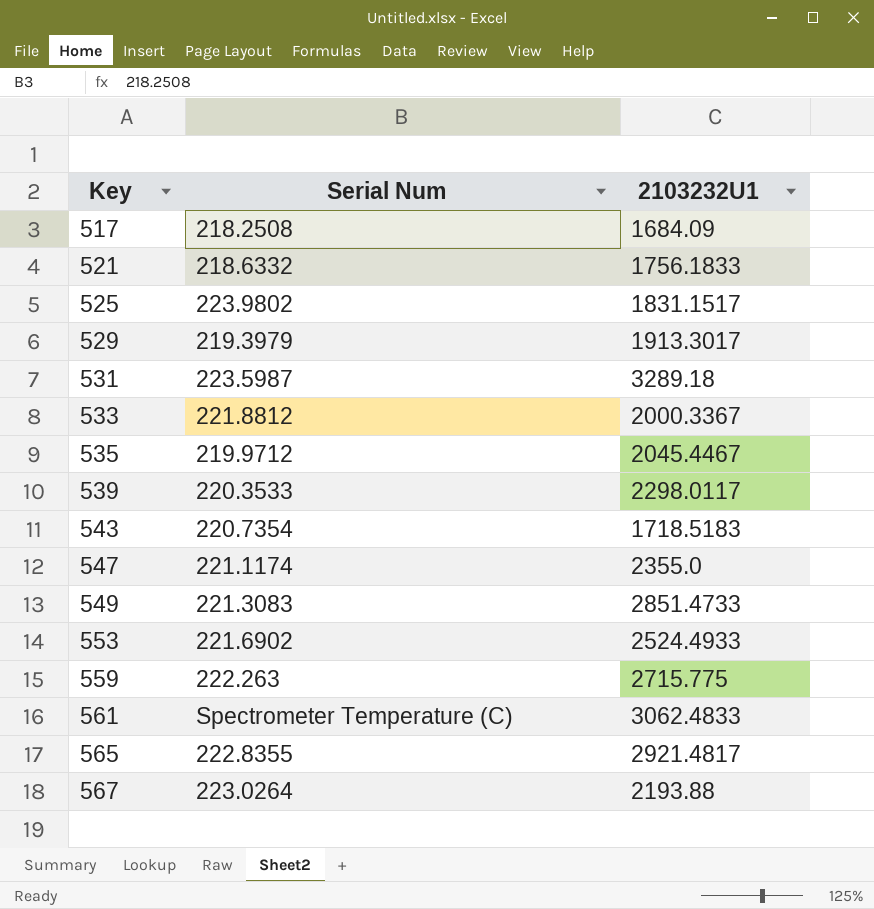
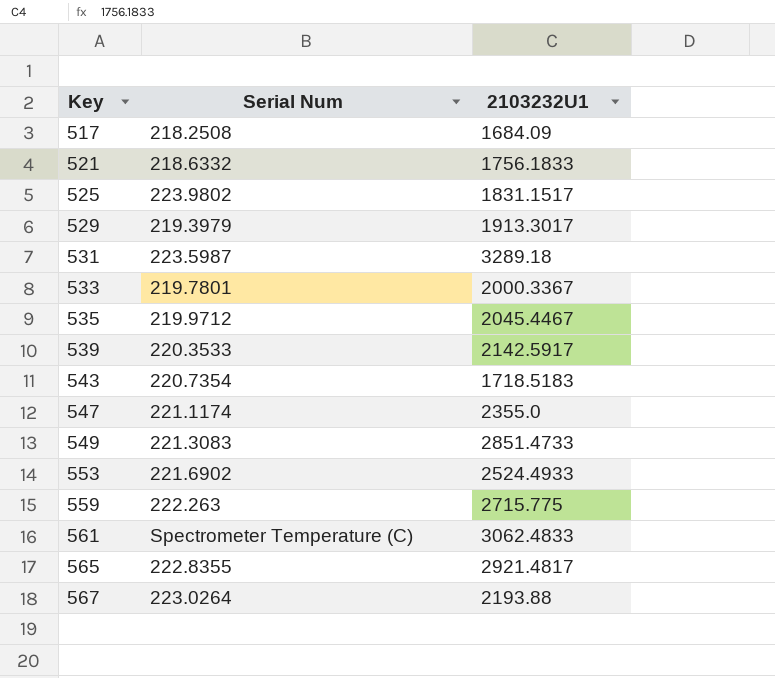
533 | Serial Num: 221.8812 -> 219.7801
539 | 2103232U1: 2298.0117 -> 2142.5917

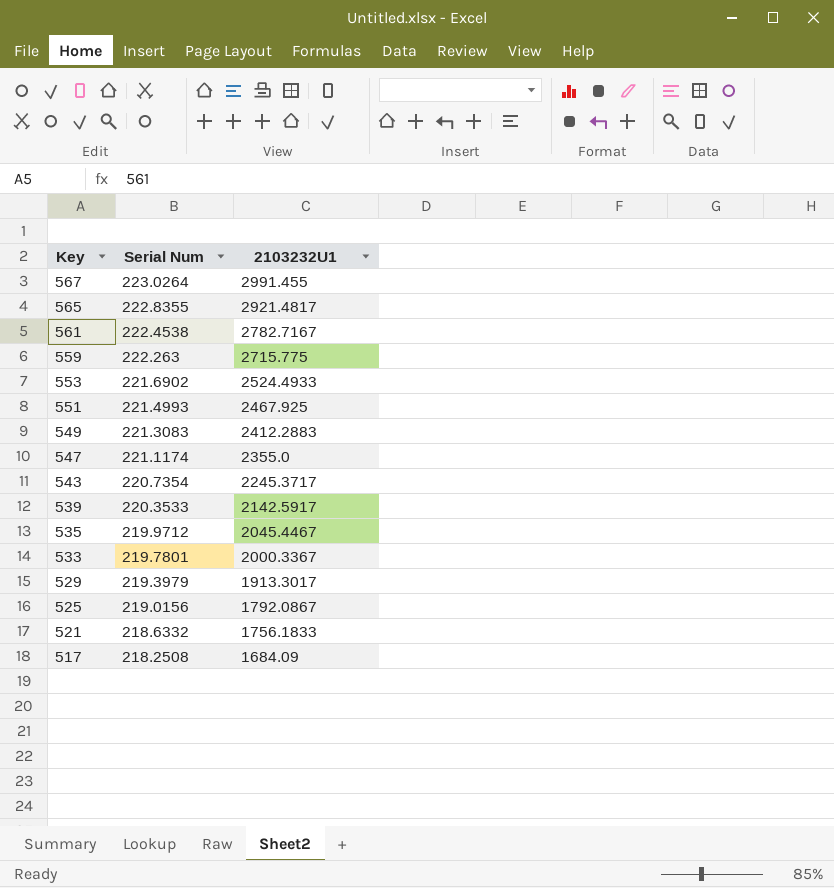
row order: Key ascending -> Key descending
row 531: 223.5987 | 3289.18 -> none
567 | 2103232U1: 2193.88 -> 2991.455
561 | Serial Num: Spectrometer Temperature (C) -> 222.4538
561 | 2103232U1: 3062.4833 -> 2782.7167
row 551: none -> 221.4993 | 2467.925
549 | 2103232U1: 2851.4733 -> 2412.2883
543 | 2103232U1: 1718.5183 -> 2245.3717
525 | Serial Num: 223.9802 -> 219.0156
525 | 2103232U1: 1831.1517 -> 1792.0867

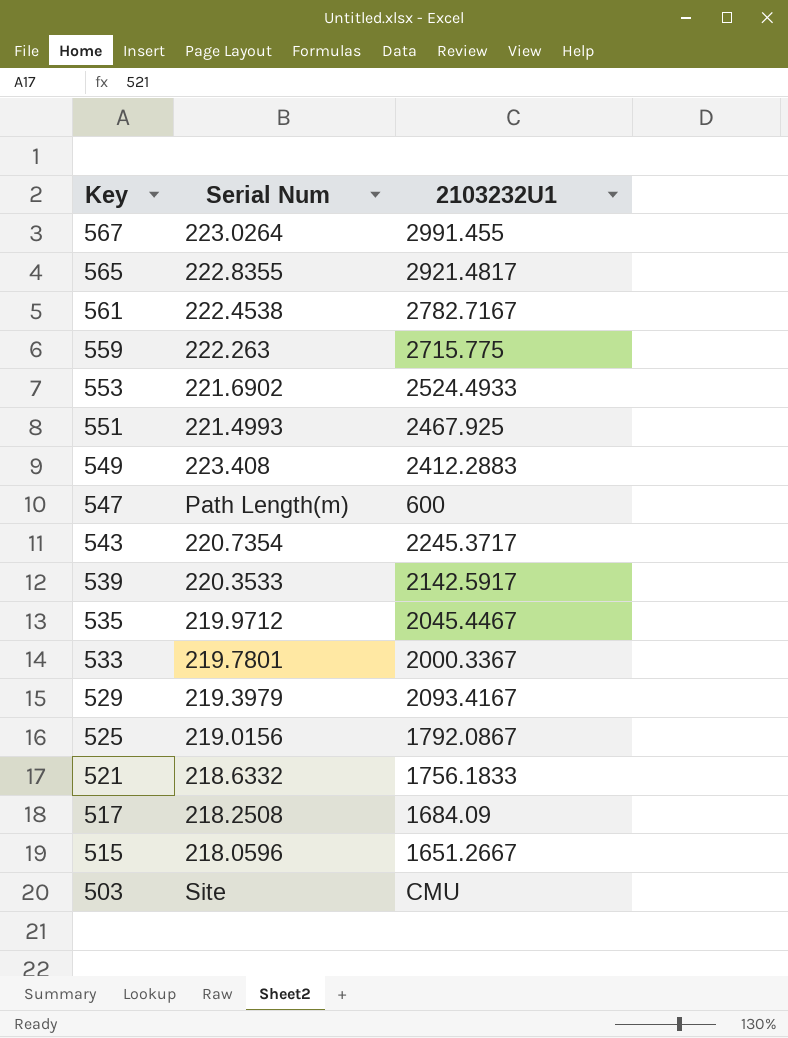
549 | Serial Num: 221.3083 -> 223.408
547 | Serial Num: 221.1174 -> Path Length(m)
547 | 2103232U1: 2355.0 -> 600
529 | 2103232U1: 1913.3017 -> 2093.4167
row 515: none -> 218.0596 | 1651.2667
row 503: none -> Site | CMU

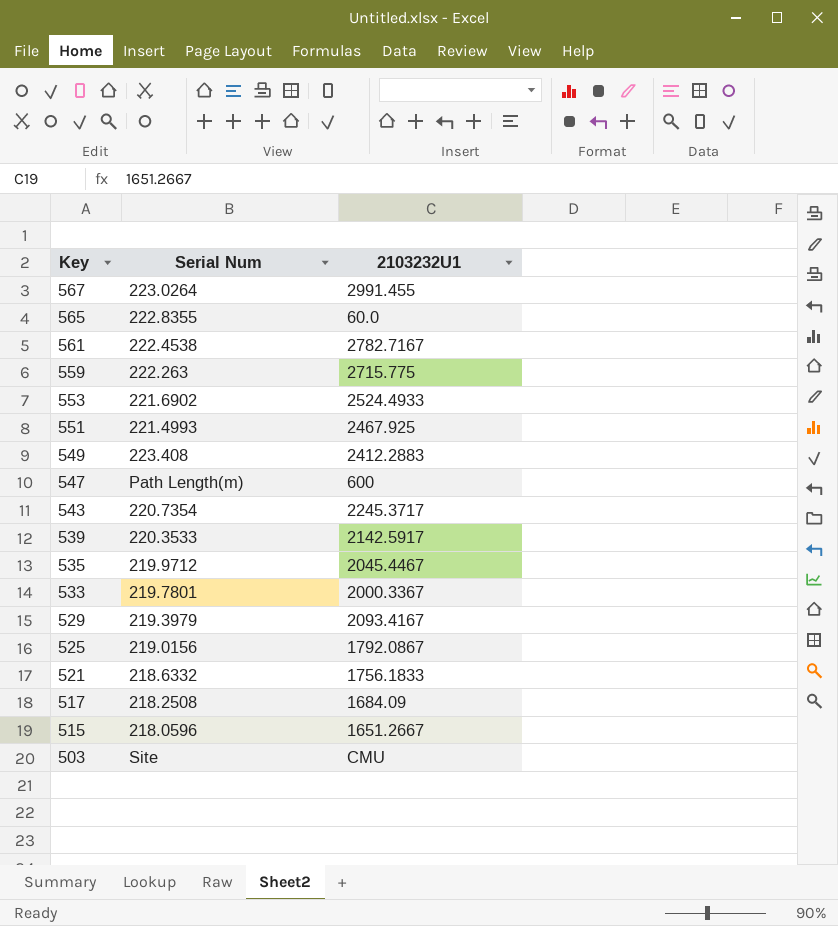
565 | 2103232U1: 2921.4817 -> 60.0

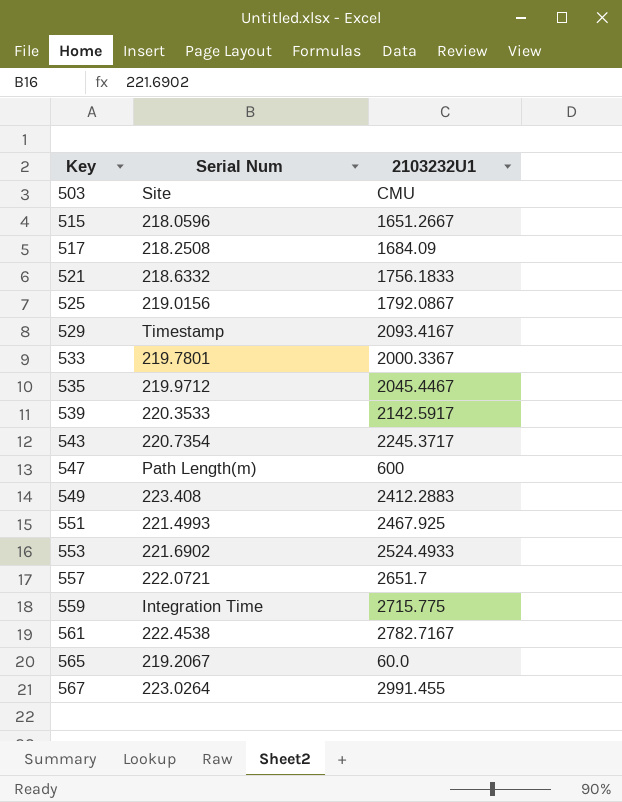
row order: Key descending -> Key ascending
529 | Serial Num: 219.3979 -> Timestamp
row 557: none -> 222.0721 | 2651.7
559 | Serial Num: 222.263 -> Integration Time
565 | Serial Num: 222.8355 -> 219.2067

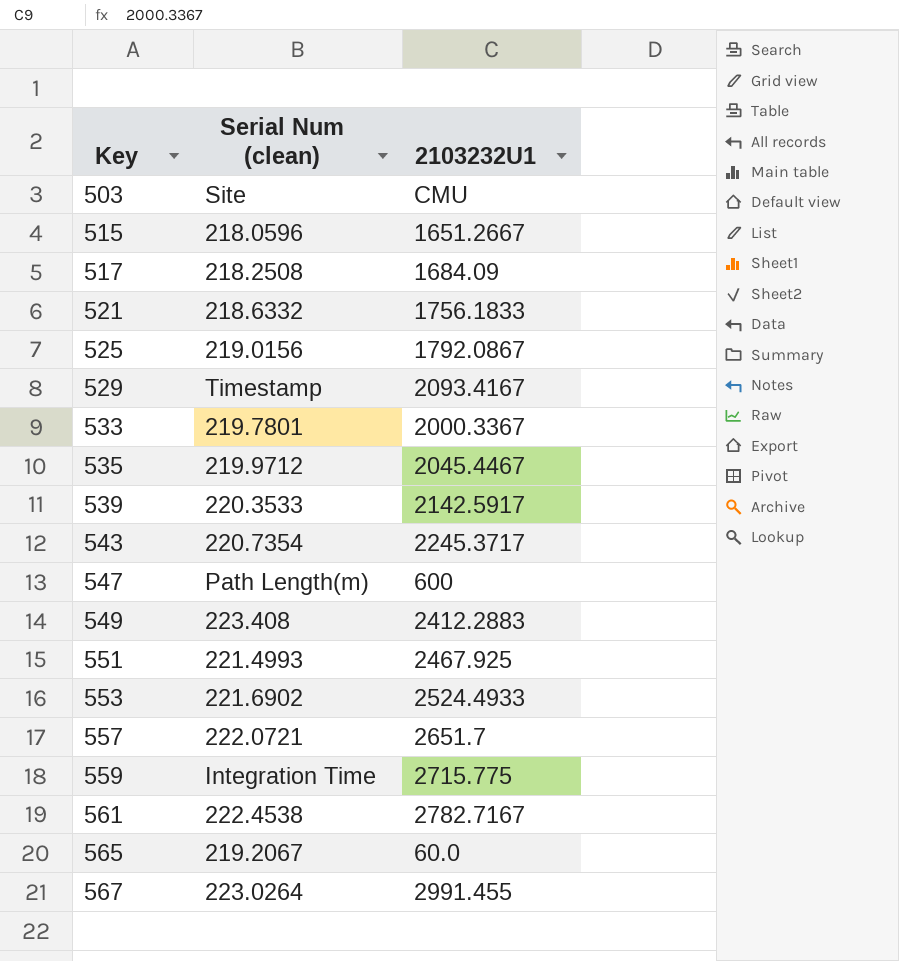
column name: Serial Num -> Serial Num (clean)

